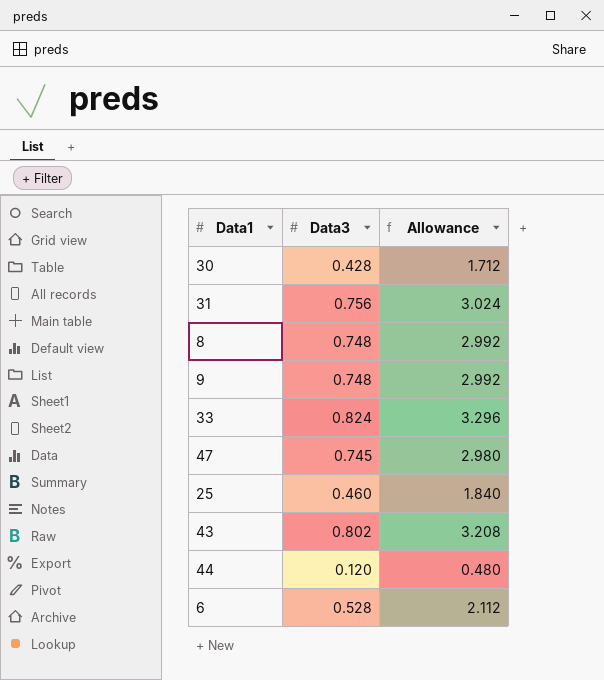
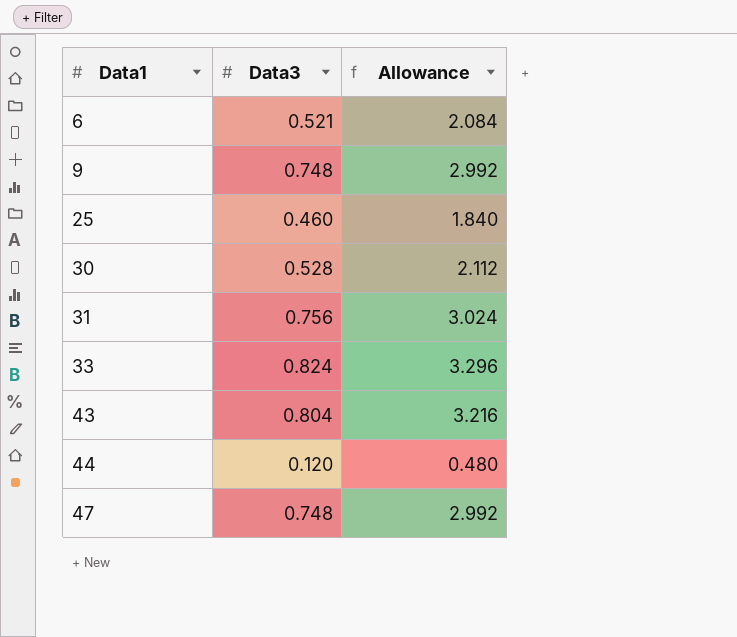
row order: none -> Data1 ascending
row 8: 0.748 | 2.992 -> none
6 | Data3: 0.528 -> 0.521
6 | Allowance: 2.112 -> 2.084
30 | Data3: 0.428 -> 0.528
30 | Allowance: 1.712 -> 2.112
43 | Data3: 0.802 -> 0.804
43 | Allowance: 3.208 -> 3.216
47 | Data3: 0.745 -> 0.748
47 | Allowance: 2.980 -> 2.992

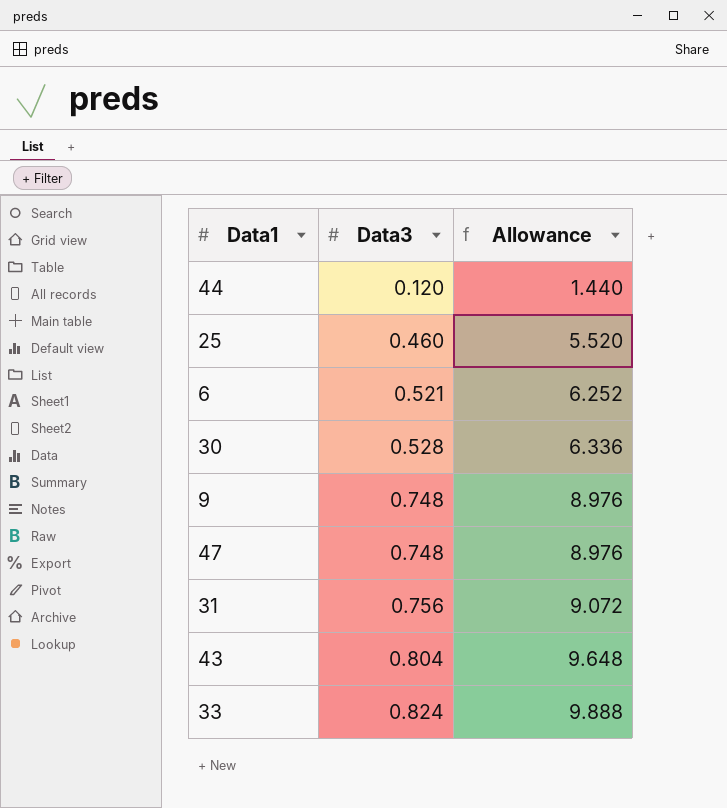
row order: Data1 ascending -> Data3 ascending
column Allowance | formula: [Data3] * 4 -> [Data3] * 12

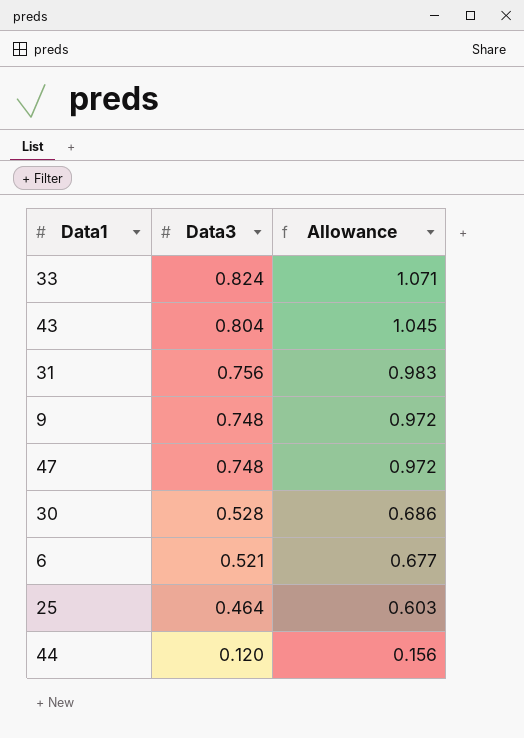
row order: Data3 ascending -> Data3 descending
column Allowance | formula: [Data3] * 12 -> [Data3] * 1.3
25 | Data3: 0.460 -> 0.464

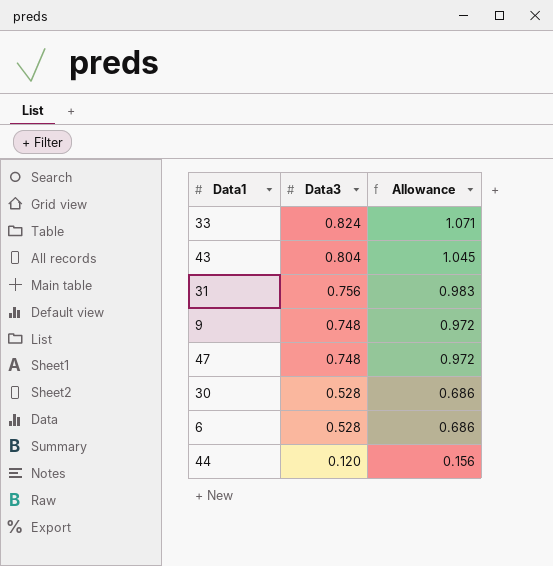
row 25: 0.464 | 0.603 -> none
6 | Data3: 0.521 -> 0.528
6 | Allowance: 0.677 -> 0.686

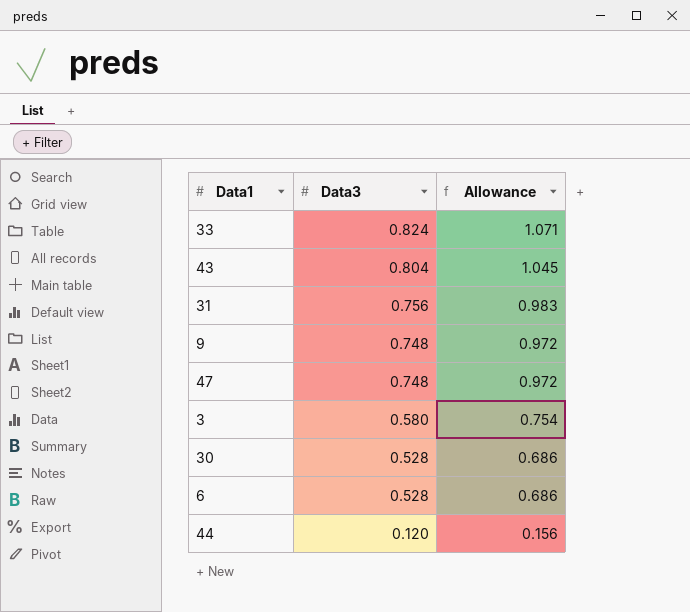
row 3: none -> 0.580 | 0.754

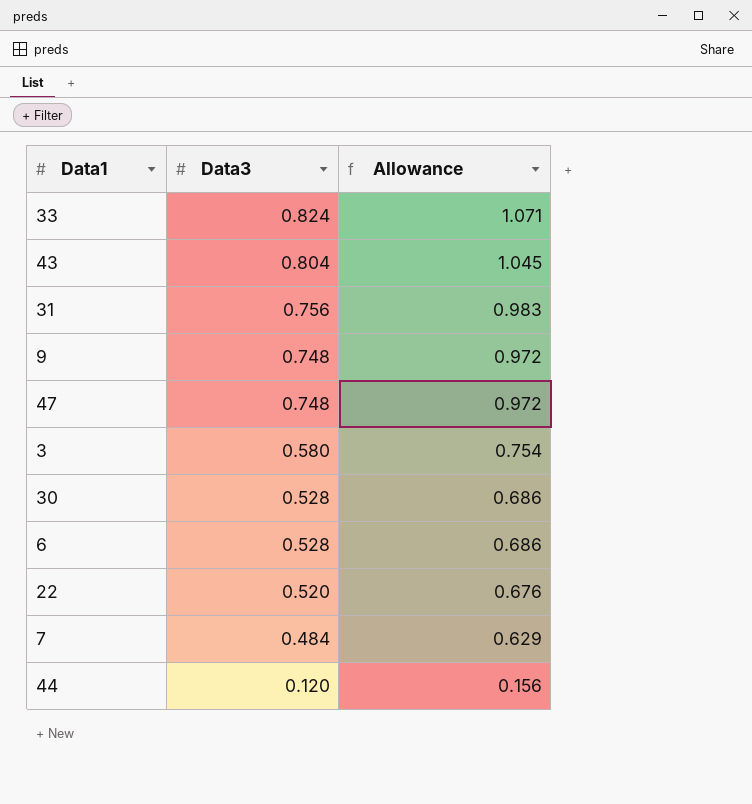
row 22: none -> 0.520 | 0.676
row 7: none -> 0.484 | 0.629

